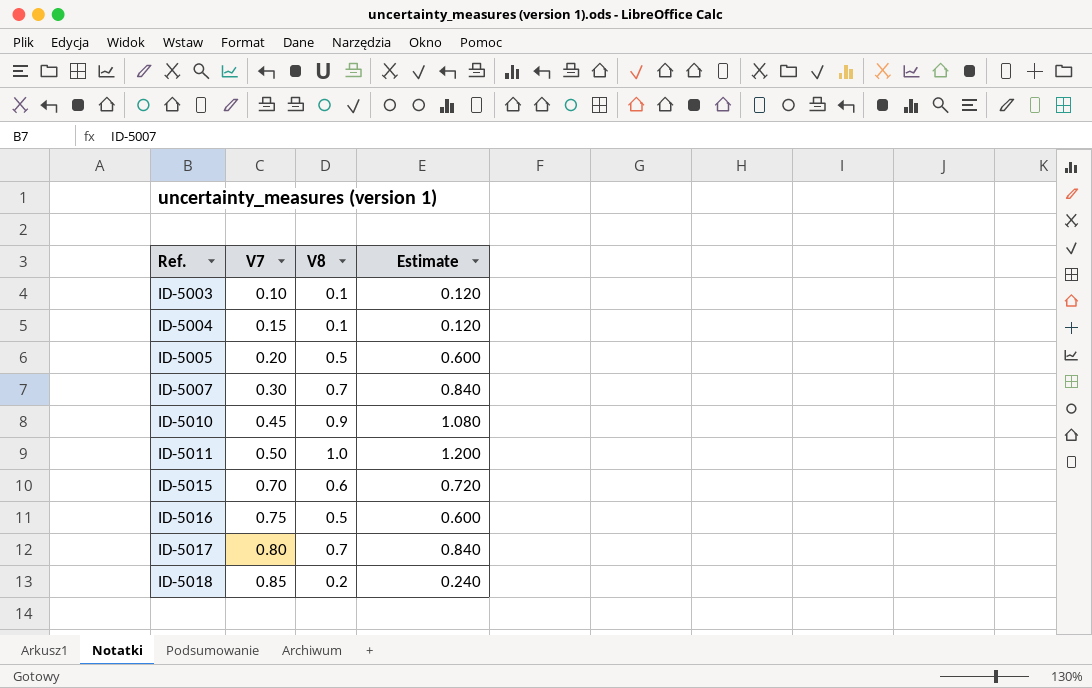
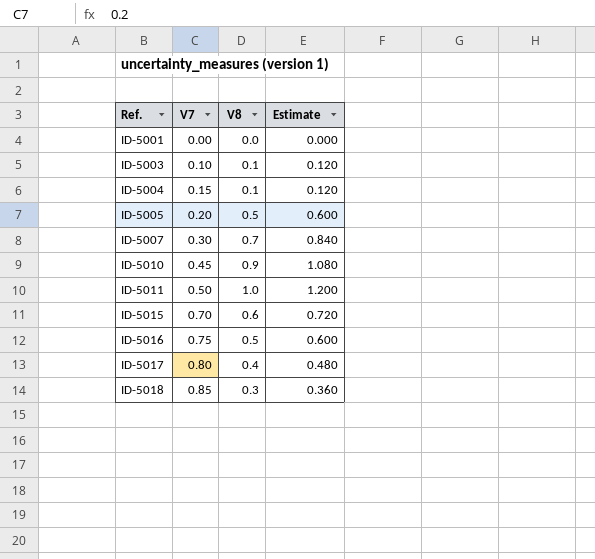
row ID-5001: none -> 0.00 | 0.0 | 0.000
ID-5017 | V8: 0.7 -> 0.4
ID-5017 | Estimate: 0.840 -> 0.480
ID-5018 | V8: 0.2 -> 0.3
ID-5018 | Estimate: 0.240 -> 0.360

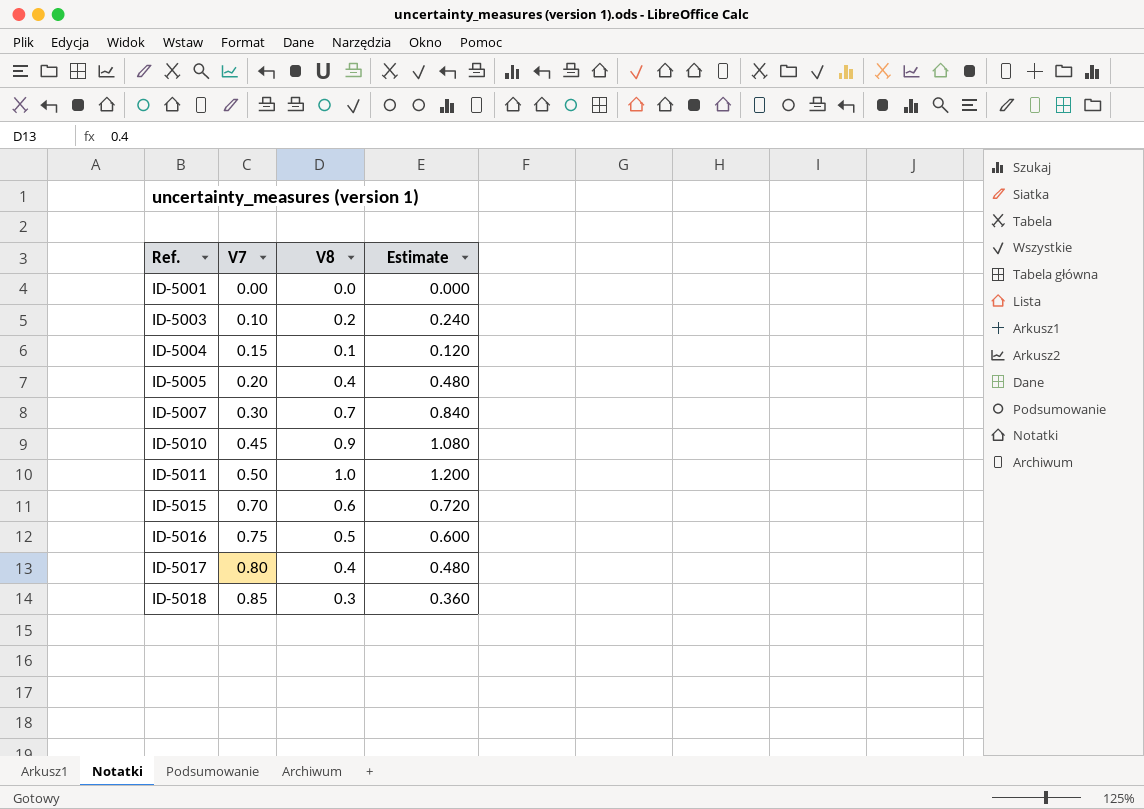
ID-5003 | V8: 0.1 -> 0.2
ID-5003 | Estimate: 0.120 -> 0.240
ID-5005 | V8: 0.5 -> 0.4
ID-5005 | Estimate: 0.600 -> 0.480

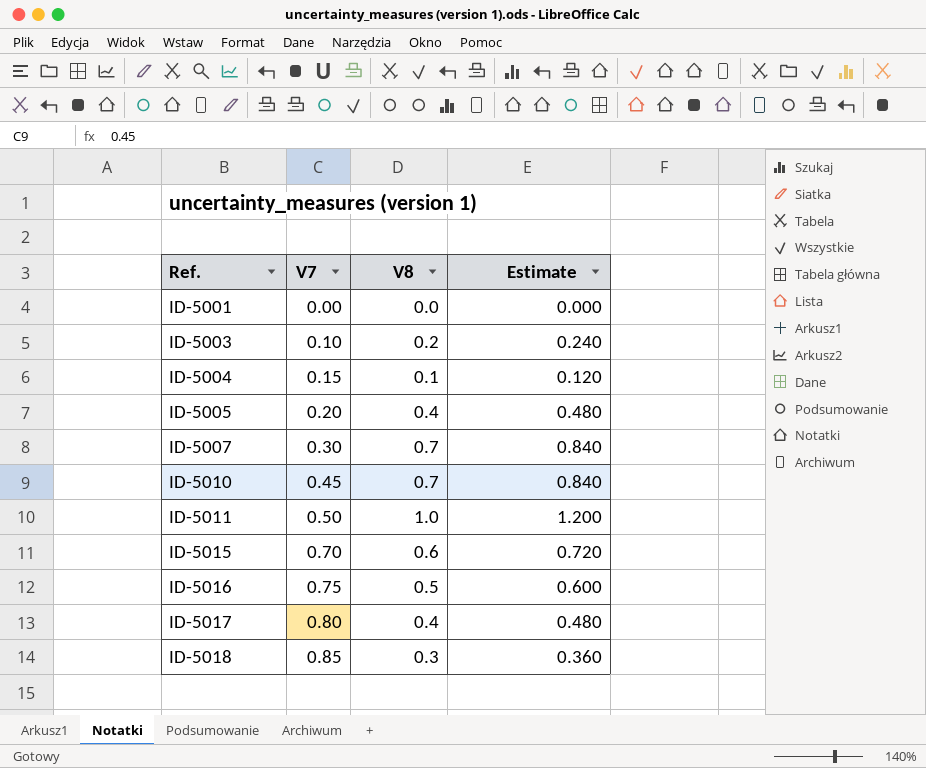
ID-5010 | V8: 0.9 -> 0.7
ID-5010 | Estimate: 1.080 -> 0.840

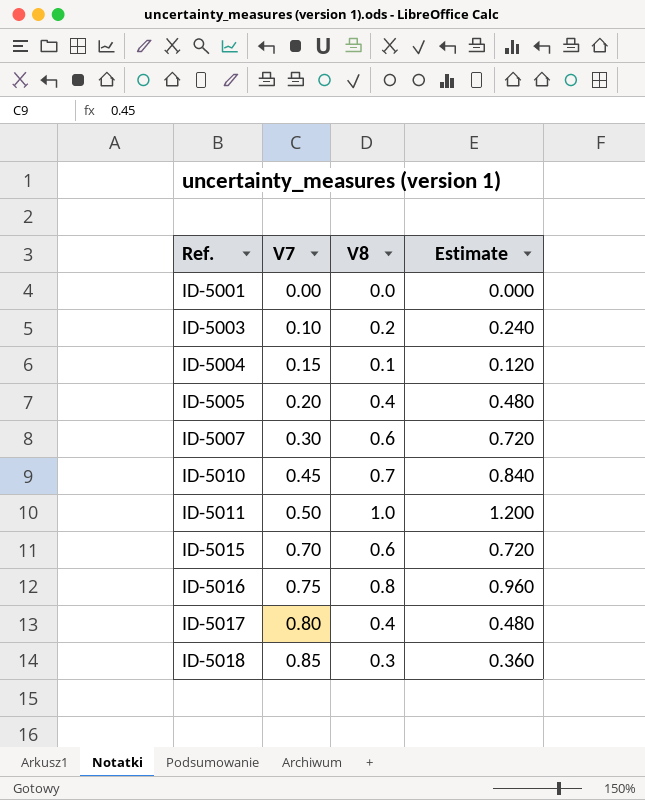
ID-5007 | V8: 0.7 -> 0.6
ID-5007 | Estimate: 0.840 -> 0.720
ID-5016 | V8: 0.5 -> 0.8
ID-5016 | Estimate: 0.600 -> 0.960

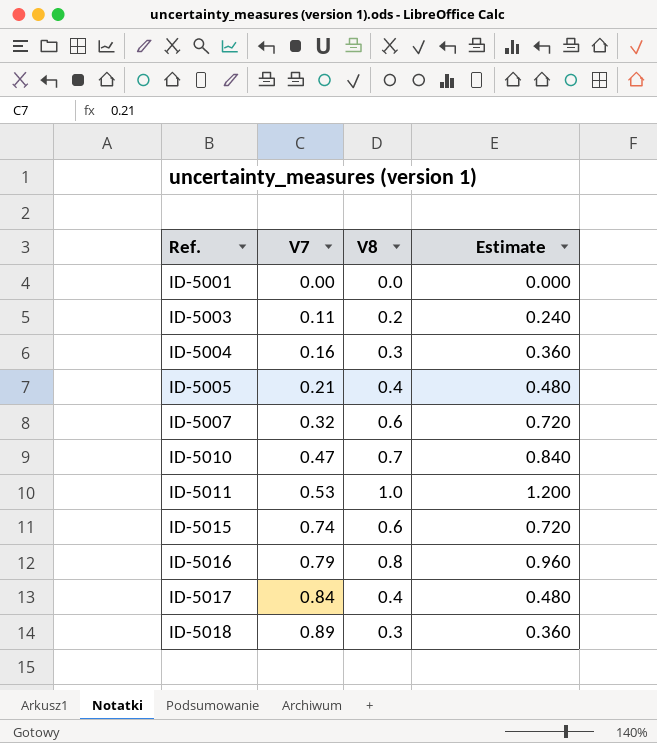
ID-5003 | V7: 0.10 -> 0.11
ID-5004 | V7: 0.15 -> 0.16
ID-5004 | V8: 0.1 -> 0.3
ID-5004 | Estimate: 0.120 -> 0.360
ID-5005 | V7: 0.20 -> 0.21
ID-5007 | V7: 0.30 -> 0.32
ID-5010 | V7: 0.45 -> 0.47
ID-5011 | V7: 0.50 -> 0.53
ID-5015 | V7: 0.70 -> 0.74
ID-5016 | V7: 0.75 -> 0.79
ID-5017 | V7: 0.80 -> 0.84
ID-5018 | V7: 0.85 -> 0.89

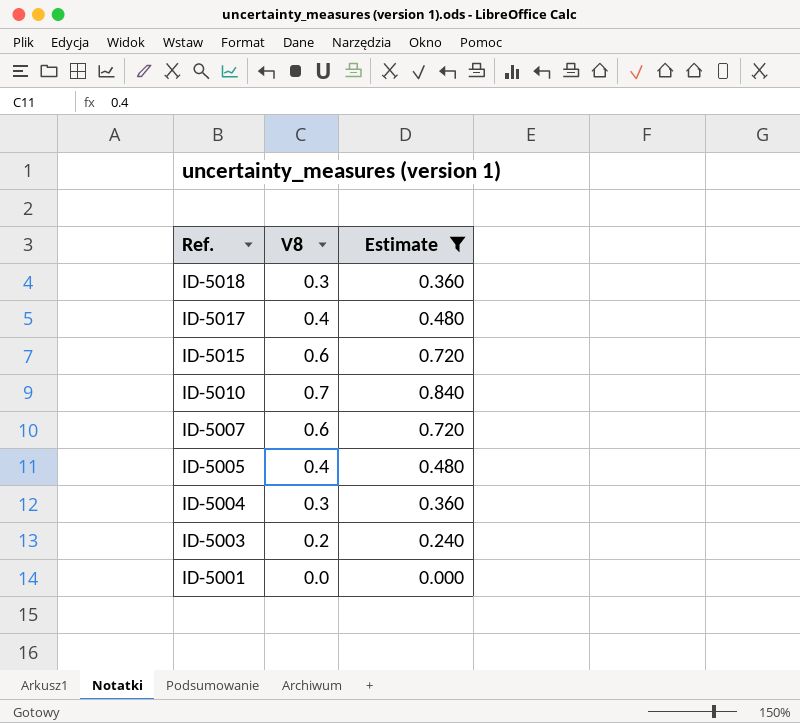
filter: none -> Estimate <= 0.840
row order: Ref. ascending -> Ref. descending
column V7 | position: 2 -> none

